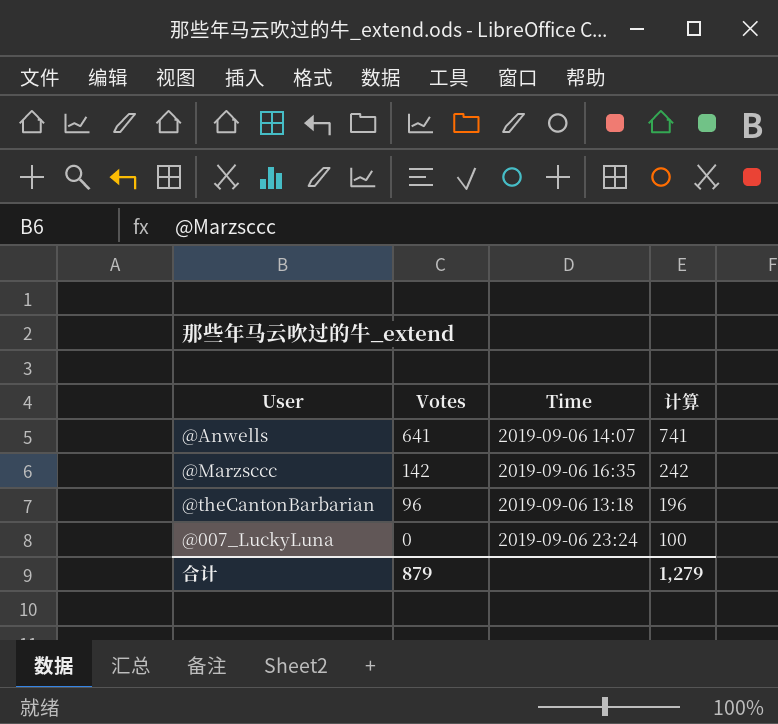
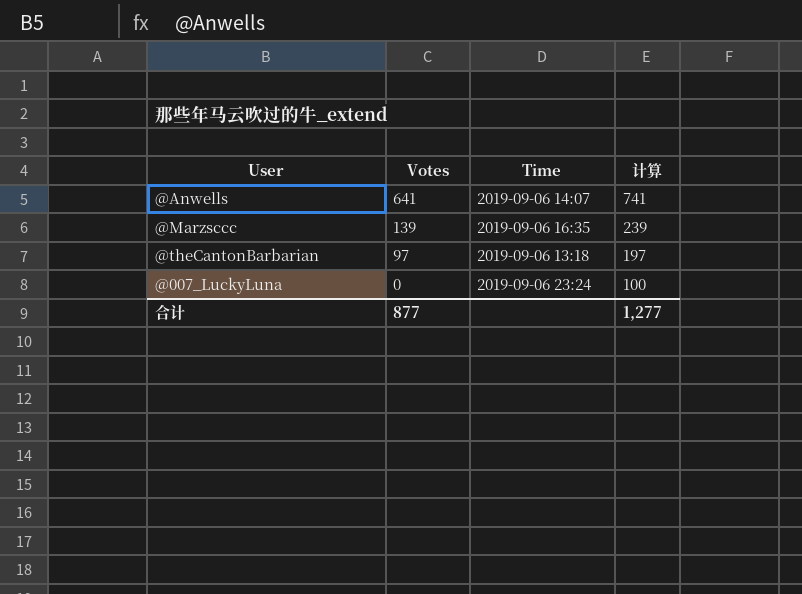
@Marzsccc | Votes: 142 -> 139
@Marzsccc | 计算: 242 -> 239
@theCantonBarbarian | Votes: 96 -> 97
@theCantonBarbarian | 计算: 196 -> 197
合计 | Votes: 879 -> 877
合计 | 计算: 1,279 -> 1,277

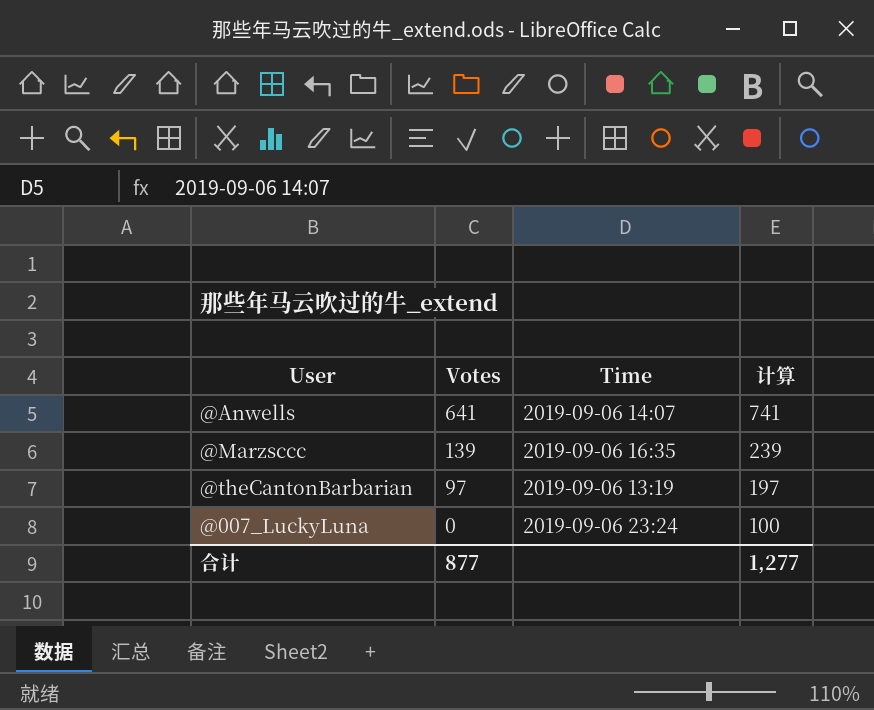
@theCantonBarbarian | Time: 2019-09-06 13:18 -> 2019-09-06 13:19

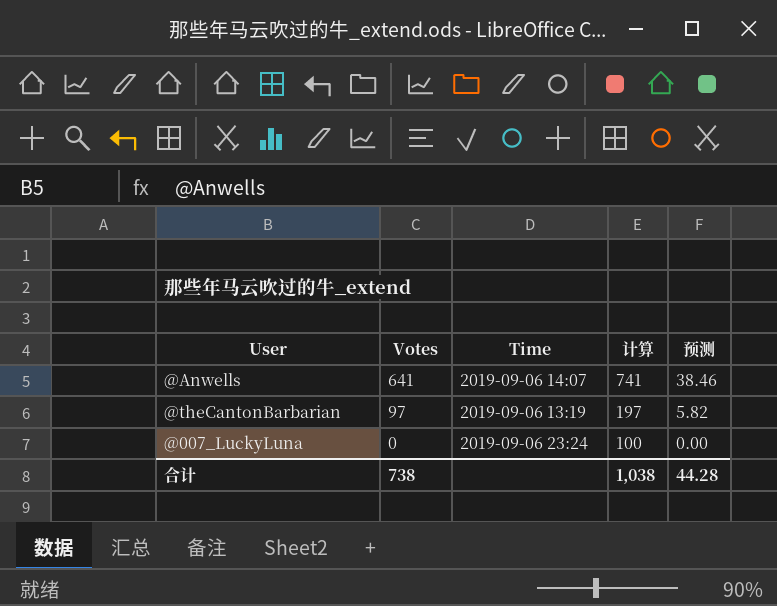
column 预测 | formula: none -> [Votes] * 0.06
row @Marzsccc: 139 | 2019-09-06 16:35 | 239 -> none
合计 | Votes: 877 -> 738
合计 | 计算: 1,277 -> 1,038

